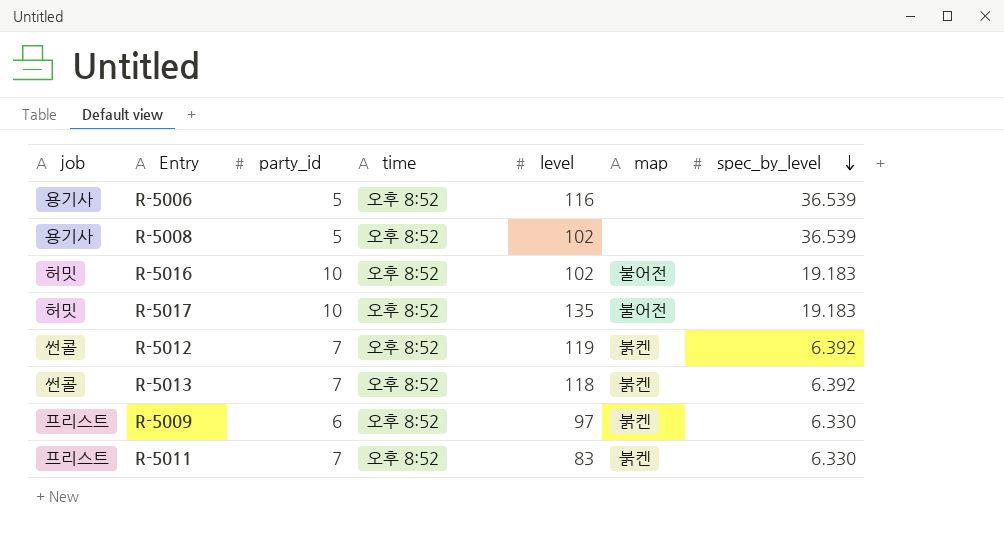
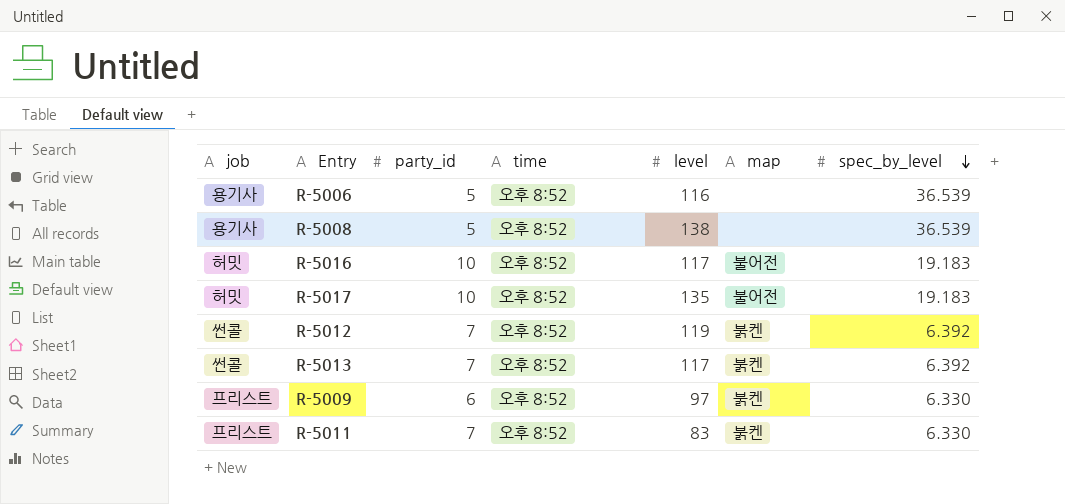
R-5008 | level: 102 -> 138
R-5016 | level: 102 -> 117
R-5013 | level: 118 -> 117

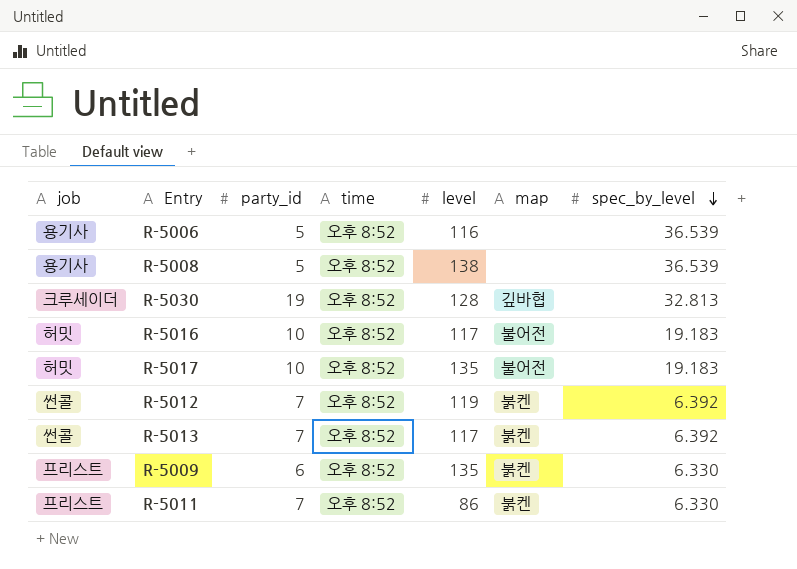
row R-5030: none -> 크루세이더 | 19 | 오후 8:52 | 128 | 깊바협 | 32.813
R-5009 | level: 97 -> 135
R-5011 | level: 83 -> 86

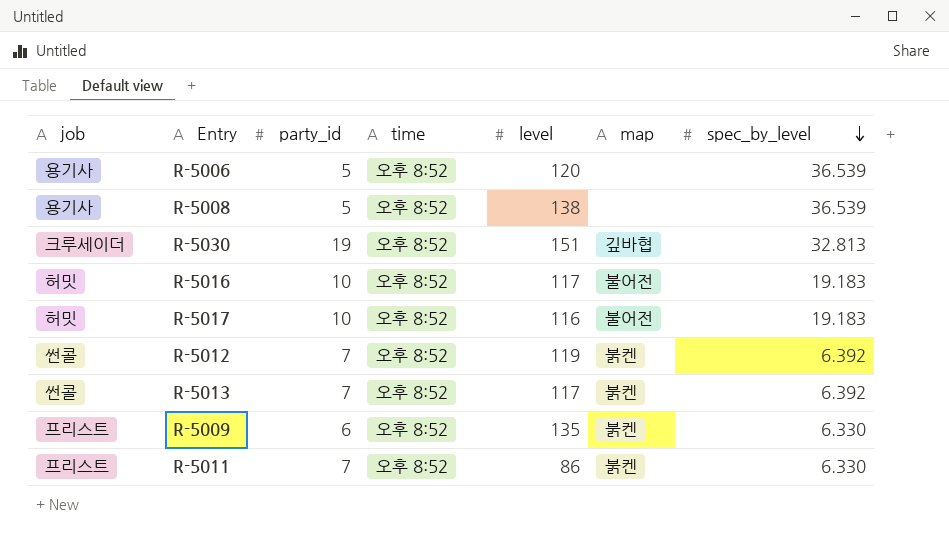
R-5006 | level: 116 -> 120
R-5030 | level: 128 -> 151
R-5017 | level: 135 -> 116

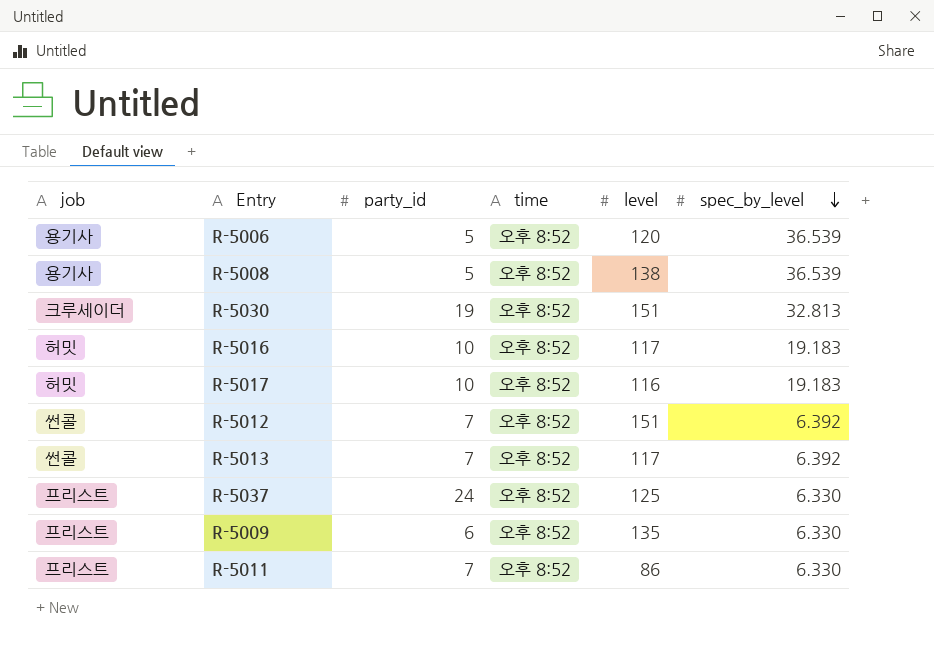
column map | position: 6 -> none
R-5012 | level: 119 -> 151
row R-5037: none -> 프리스트 | 24 | 오후 8:52 | 125 | 6.330

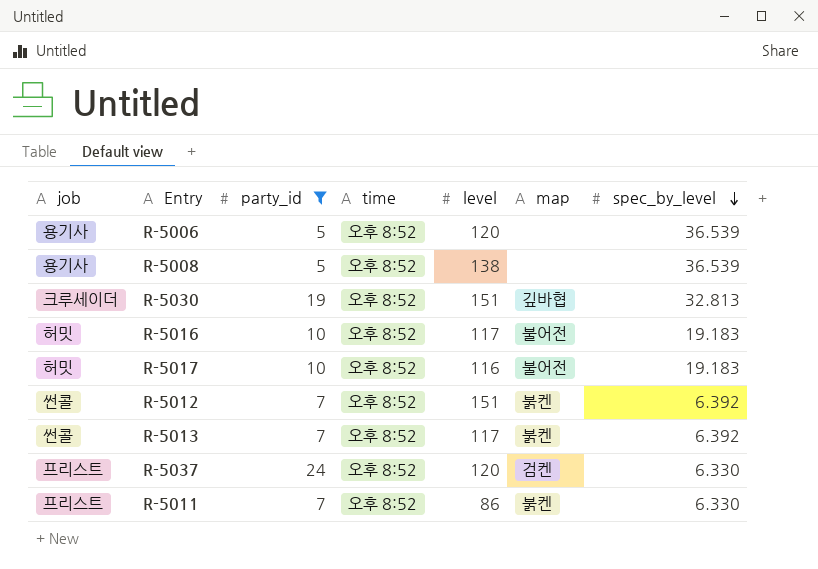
filter: none -> party_id != 6
column map | position: none -> 6
R-5037 | level: 125 -> 120

